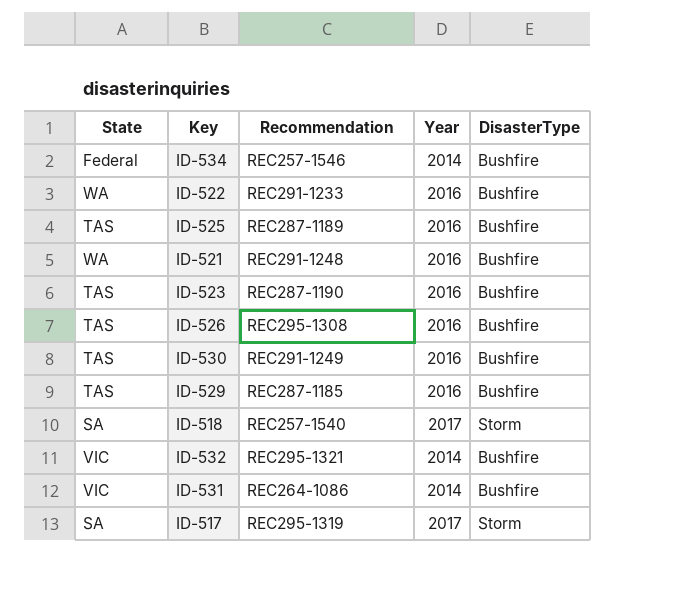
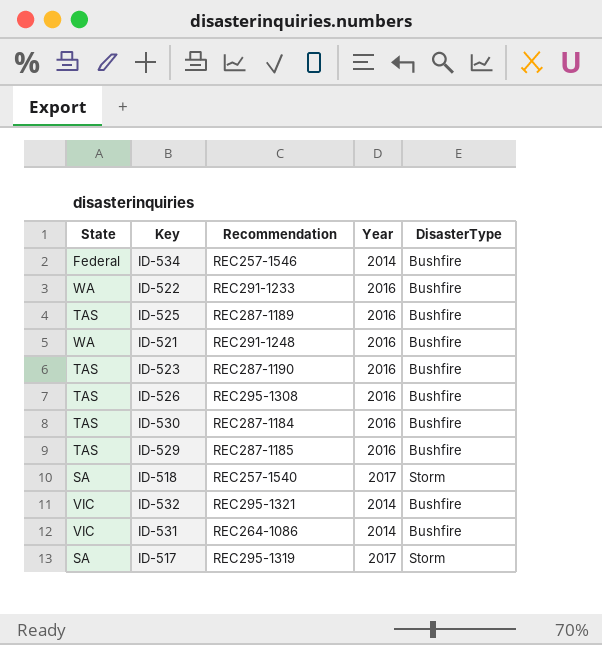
ID-530 | Recommendation: REC291-1249 -> REC287-1184

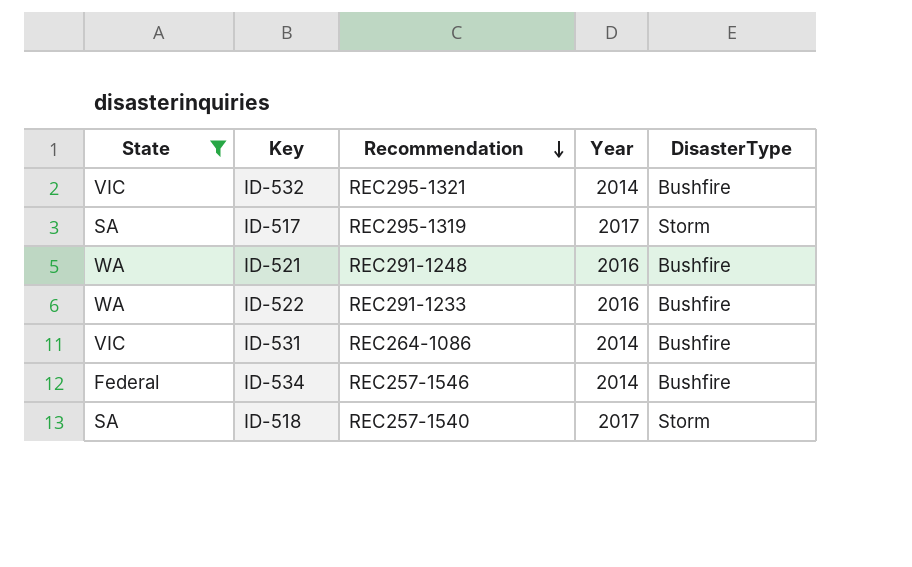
filter: none -> State != TAS
row order: none -> Recommendation descending

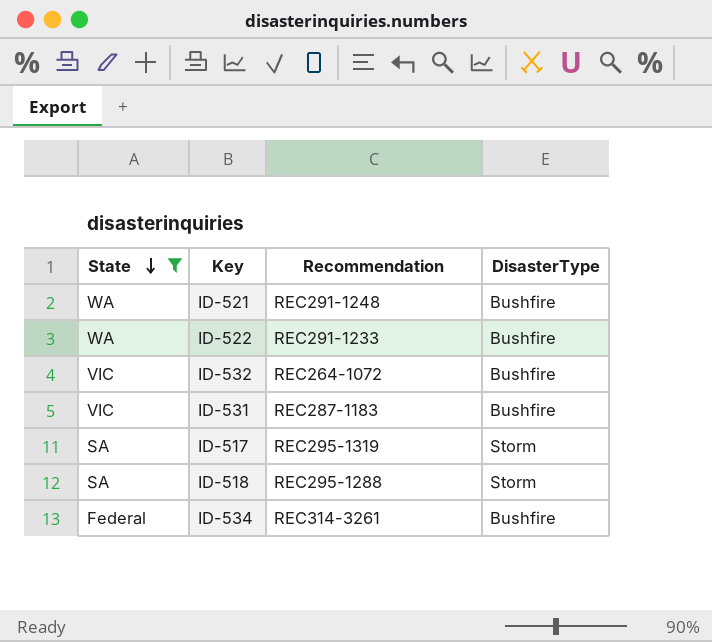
row order: Recommendation descending -> State descending
column Year | position: 4 -> none
ID-532 | Recommendation: REC295-1321 -> REC264-1072
ID-531 | Recommendation: REC264-1086 -> REC287-1183
ID-518 | Recommendation: REC257-1540 -> REC295-1288
ID-534 | Recommendation: REC257-1546 -> REC314-3261

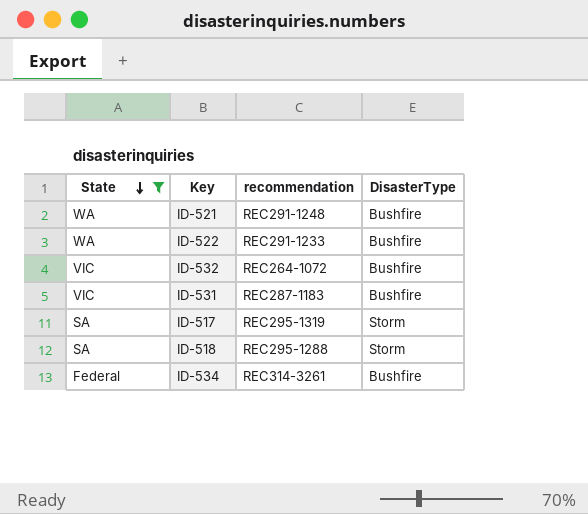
column name: Recommendation -> recommendation

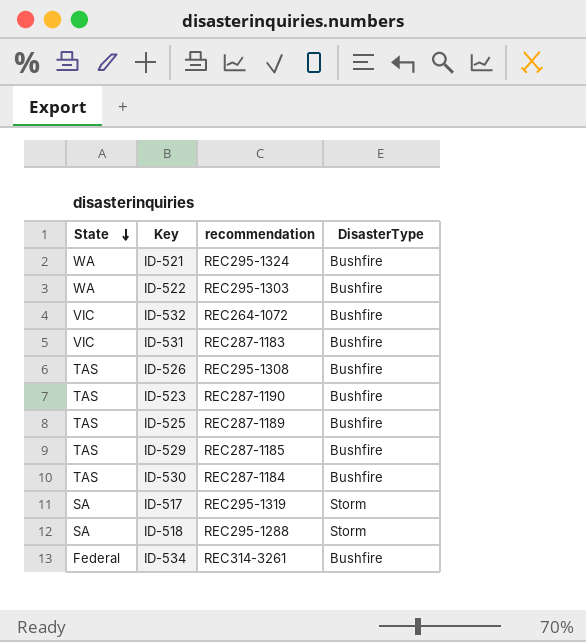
filter: State != TAS -> none
ID-521 | recommendation: REC291-1248 -> REC295-1324
ID-522 | recommendation: REC291-1233 -> REC295-1303

